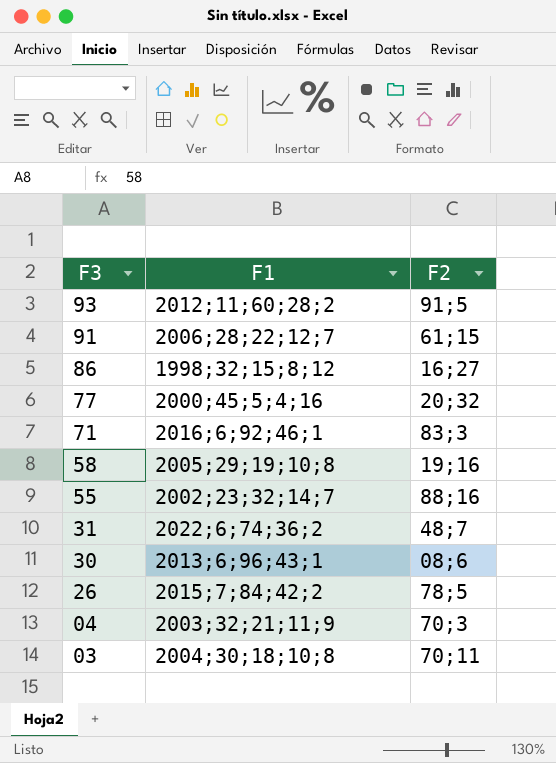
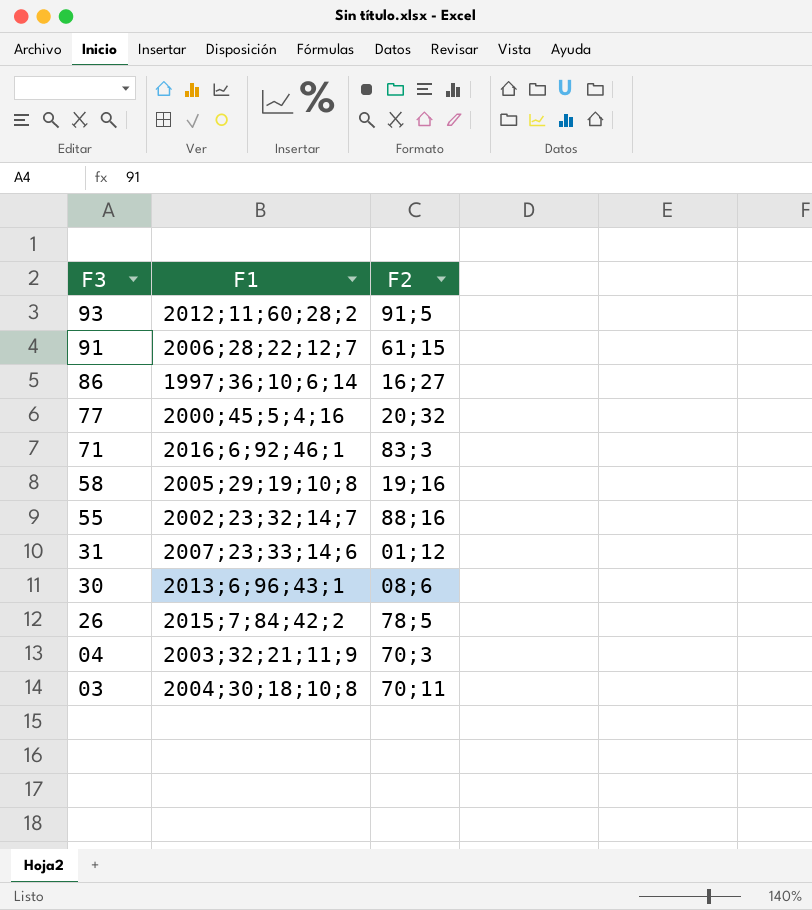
86 | F1: 1998;32;15;8;12 -> 1997;36;10;6;14
31 | F1: 2022;6;74;36;2 -> 2007;23;33;14;6
31 | F2: 48;7 -> 01;12

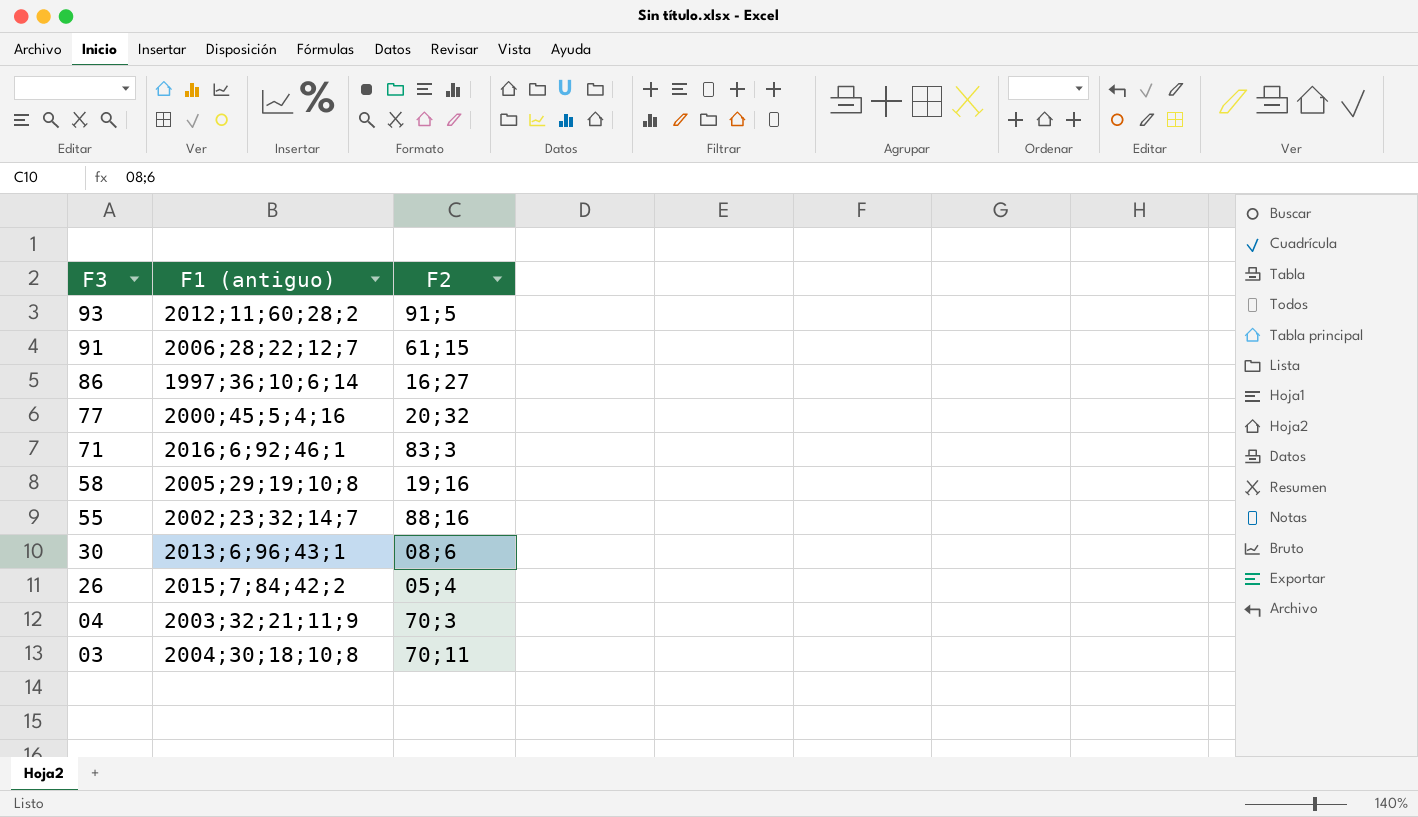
column name: F1 -> F1 (antiguo)
row 31: 2007;23;33;14;6 | 01;12 -> none
26 | F2: 78;5 -> 05;4

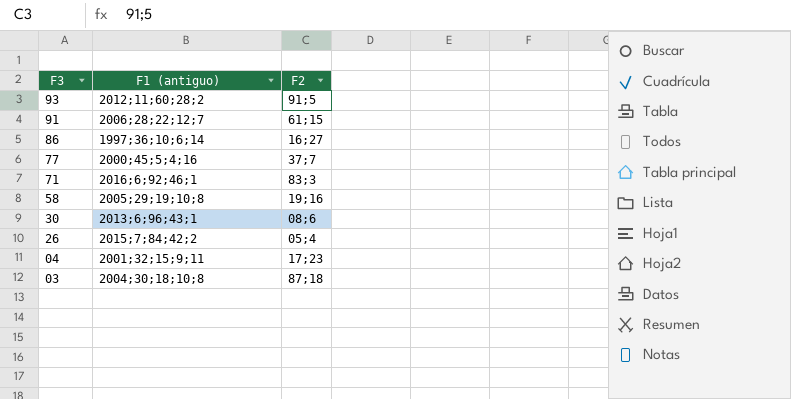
row 55: 2002;23;32;14;7 | 88;16 -> none
77 | F2: 20;32 -> 37;7
04 | F1 (antiguo): 2003;32;21;11;9 -> 2001;32;15;9;11
04 | F2: 70;3 -> 17;23
03 | F2: 70;11 -> 87;18

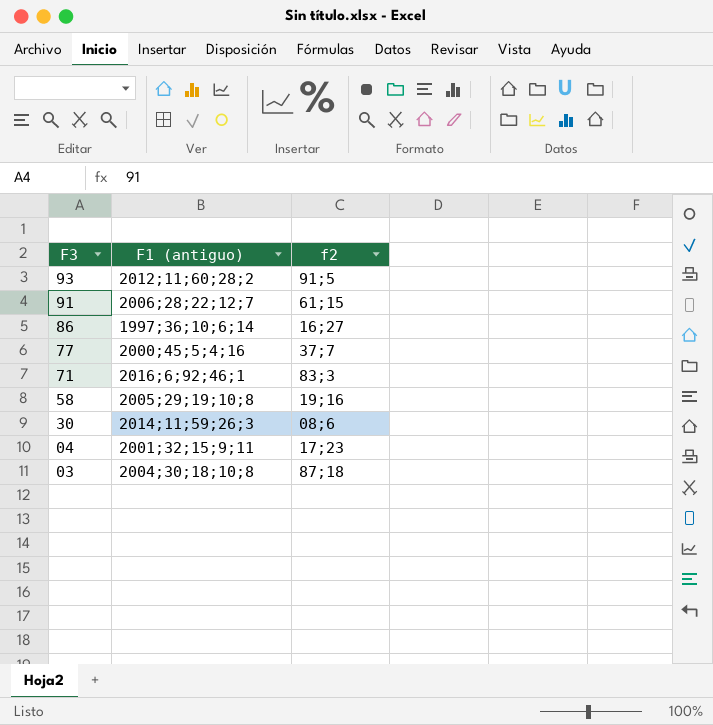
column name: F2 -> f2
row 26: 2015;7;84;42;2 | 05;4 -> none
30 | F1 (antiguo): 2013;6;96;43;1 -> 2014;11;59;26;3

